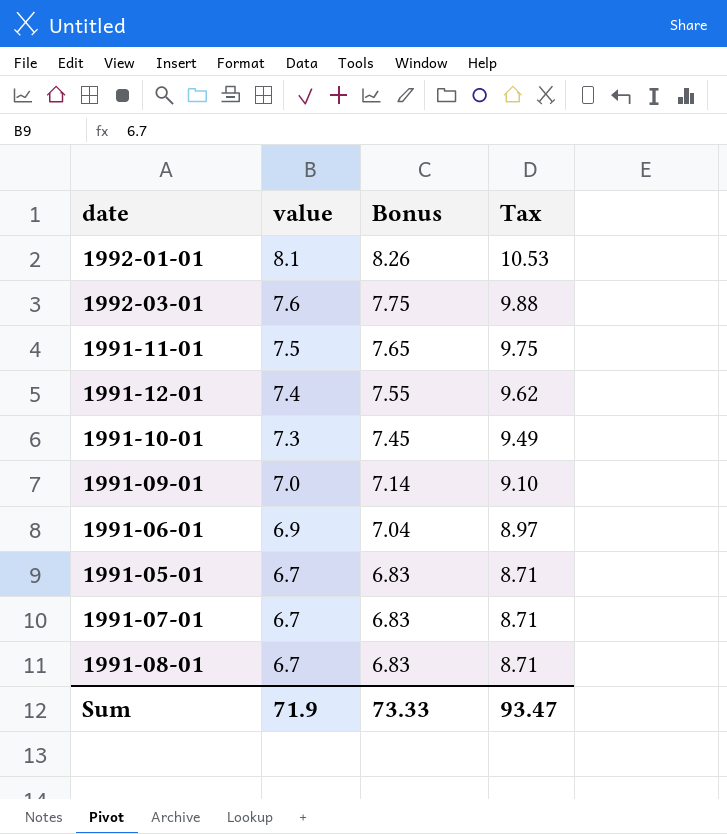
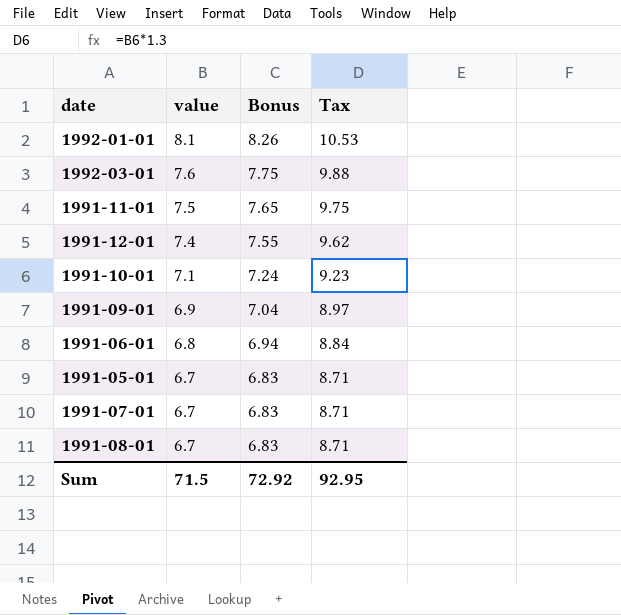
1991-10-01 | value: 7.3 -> 7.1
1991-10-01 | Bonus: 7.45 -> 7.24
1991-10-01 | Tax: 9.49 -> 9.23
1991-09-01 | value: 7.0 -> 6.9
1991-09-01 | Bonus: 7.14 -> 7.04
1991-09-01 | Tax: 9.10 -> 8.97
1991-06-01 | value: 6.9 -> 6.8
1991-06-01 | Bonus: 7.04 -> 6.94
1991-06-01 | Tax: 8.97 -> 8.84
Sum | value: 71.9 -> 71.5
Sum | Bonus: 73.33 -> 72.92
Sum | Tax: 93.47 -> 92.95

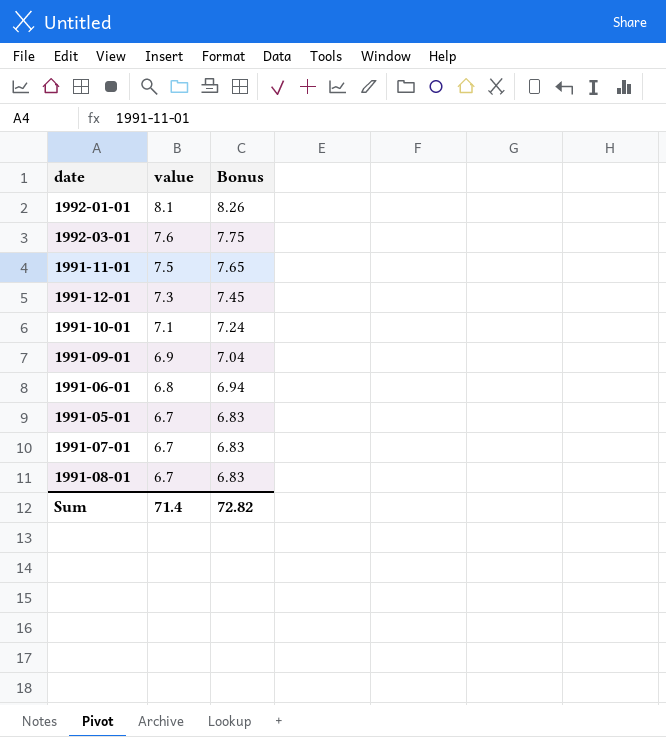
column Tax | formula: [value] * 1.3 -> none
1991-12-01 | value: 7.4 -> 7.3
1991-12-01 | Bonus: 7.55 -> 7.45
Sum | value: 71.5 -> 71.4
Sum | Bonus: 72.92 -> 72.82

